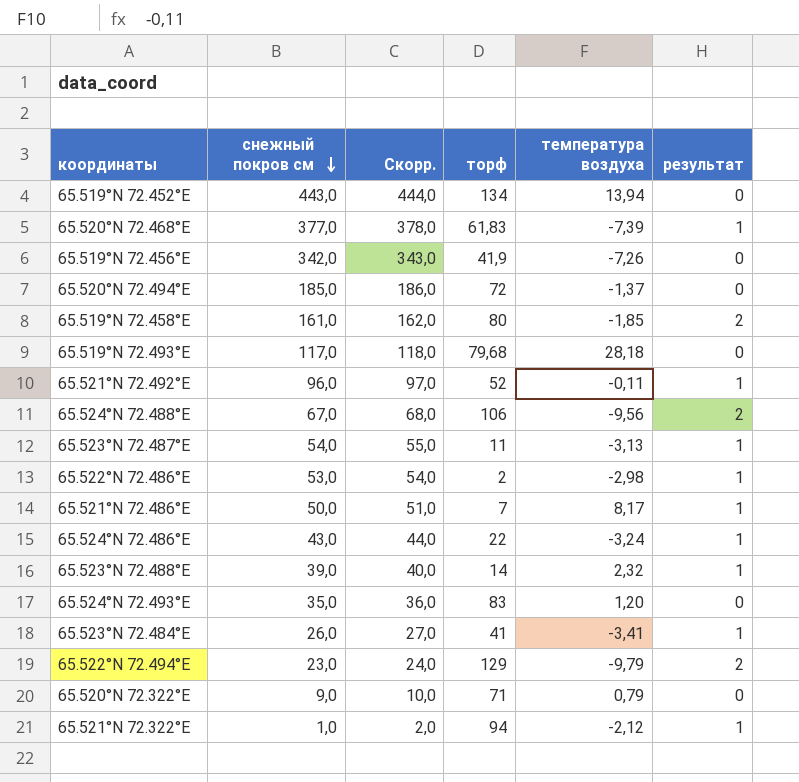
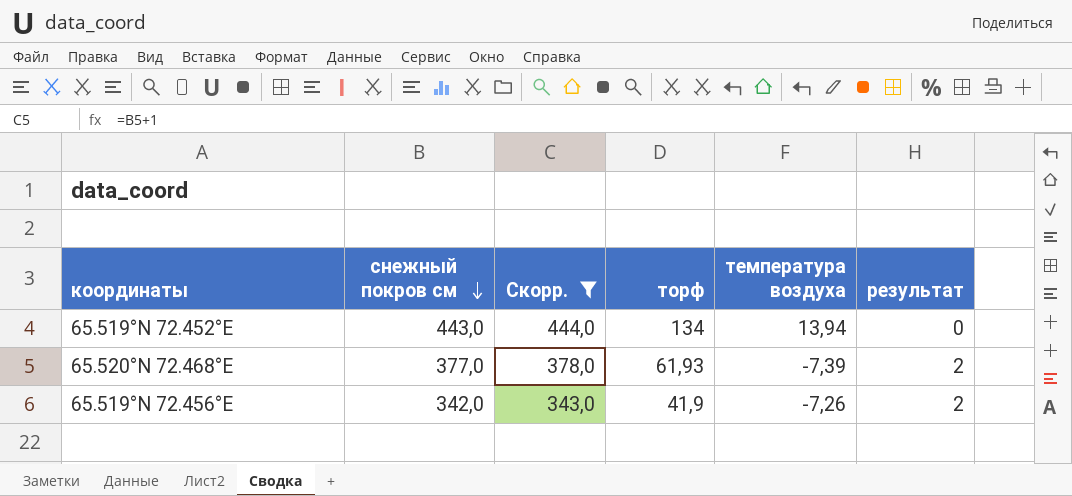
filter: none -> Скорр. >= 343,0
65.520°N 72.468°E | торф: 61,83 -> 61,93
65.520°N 72.468°E | результат: 1 -> 2
65.519°N 72.456°E | результат: 0 -> 2

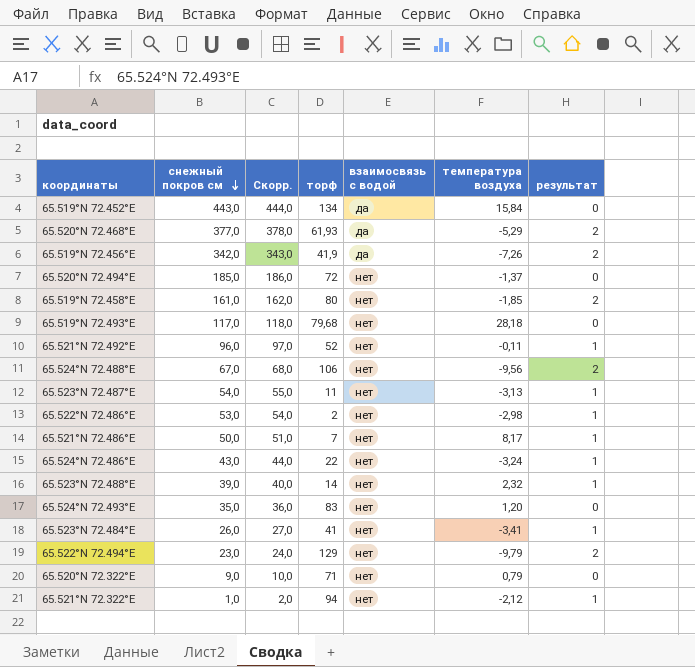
filter: Скорр. >= 343,0 -> none
column взаимосвязь с водой | position: none -> 5
65.519°N 72.452°E | температура воздуха: 13,94 -> 15,84
65.520°N 72.468°E | температура воздуха: -7,39 -> -5,29

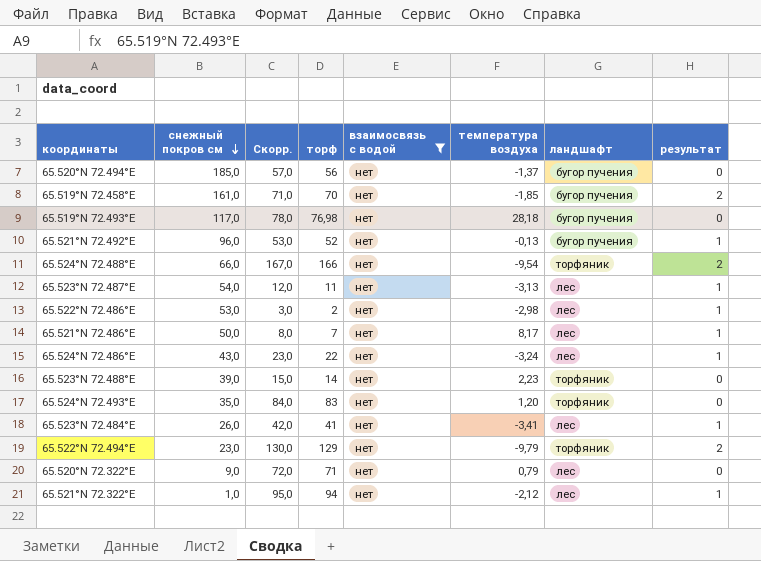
filter: none -> взаимосвязь с водой = нет
column Скорр. | formula: [снежный покров см] + 1 -> [торф] + 1
column ландшафт | position: none -> 7
65.520°N 72.494°E | торф: 72 -> 56
65.519°N 72.458°E | торф: 80 -> 70
65.519°N 72.493°E | торф: 79,68 -> 76,98
65.521°N 72.492°E | температура воздуха: -0,11 -> -0,13
65.524°N 72.488°E | снежный покров см: 67,0 -> 66,0
65.524°N 72.488°E | торф: 106 -> 166
65.524°N 72.488°E | температура воздуха: -9,56 -> -9,54
65.523°N 72.488°E | температура воздуха: 2,32 -> 2,23
65.523°N 72.488°E | результат: 1 -> 0

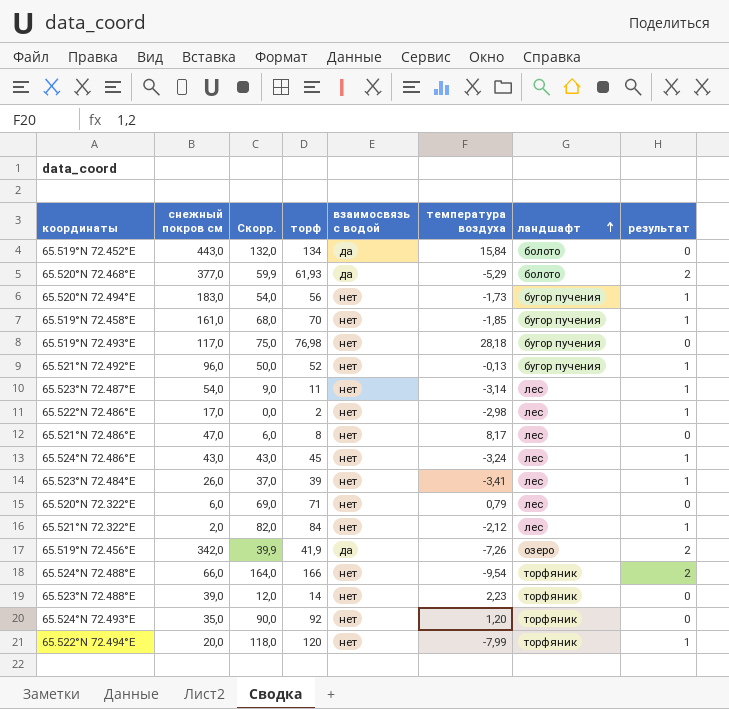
filter: взаимосвязь с водой = нет -> none
row order: снежный покров см descending -> ландшафт ascending
column Скорр. | formula: [торф] + 1 -> [торф] - 2
65.520°N 72.494°E | снежный покров см: 185,0 -> 183,0
65.520°N 72.494°E | температура воздуха: -1,37 -> -1,73
65.520°N 72.494°E | результат: 0 -> 1
65.519°N 72.458°E | результат: 2 -> 1
65.523°N 72.487°E | температура воздуха: -3,13 -> -3,14
65.522°N 72.486°E | снежный покров см: 53,0 -> 17,0
65.521°N 72.486°E | снежный покров см: 50,0 -> 47,0
65.521°N 72.486°E | торф: 7 -> 8
65.521°N 72.486°E | результат: 1 -> 0
65.524°N 72.486°E | торф: 22 -> 45
65.523°N 72.484°E | торф: 41 -> 39
65.520°N 72.322°E | снежный покров см: 9,0 -> 6,0
65.521°N 72.322°E | снежный покров см: 1,0 -> 2,0
65.521°N 72.322°E | торф: 94 -> 84
65.524°N 72.493°E | торф: 83 -> 92
65.522°N 72.494°E | снежный покров см: 23,0 -> 20,0
65.522°N 72.494°E | торф: 129 -> 120
65.522°N 72.494°E | температура воздуха: -9,79 -> -7,99
65.522°N 72.494°E | результат: 2 -> 1

